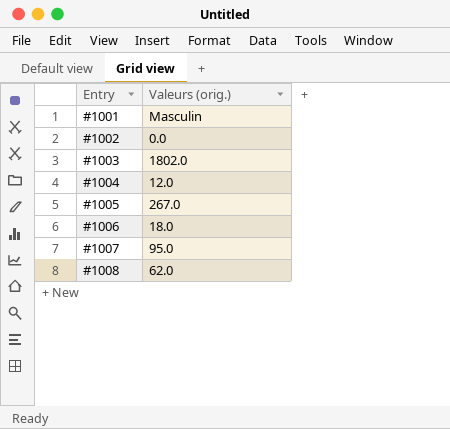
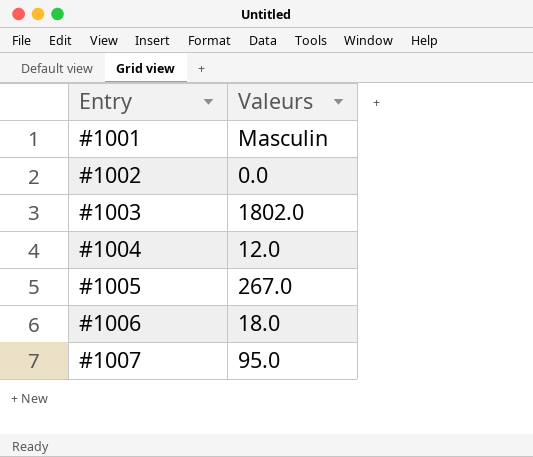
column name: Valeurs (orig.) -> Valeurs
row #1008: 62.0 -> none

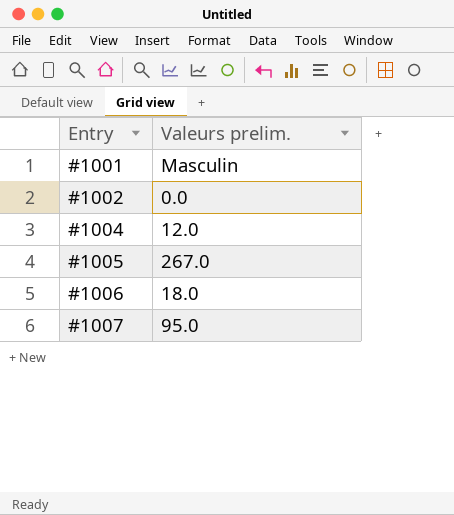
column name: Valeurs -> Valeurs prelim.
row #1003: 1802.0 -> none

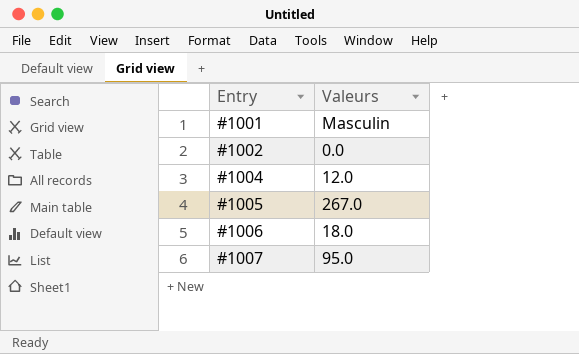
column name: Valeurs prelim. -> Valeurs

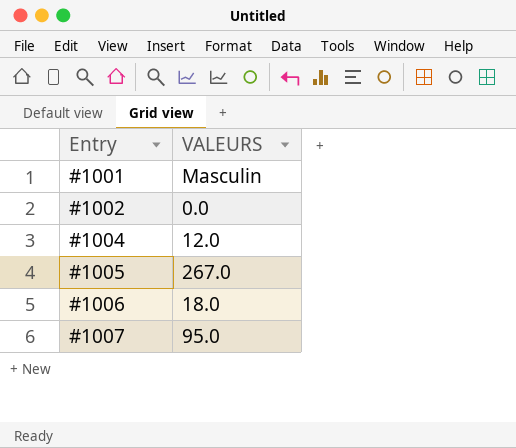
column name: Valeurs -> VALEURS

